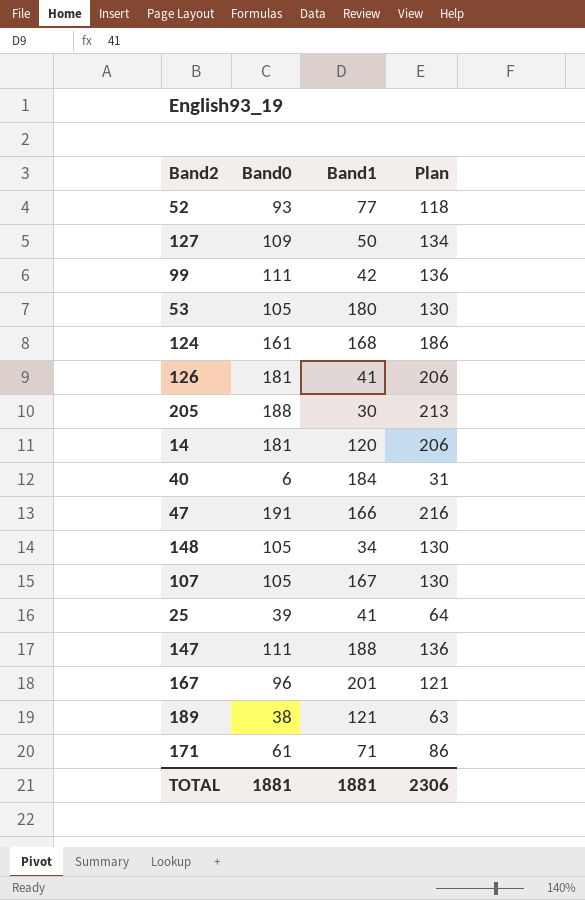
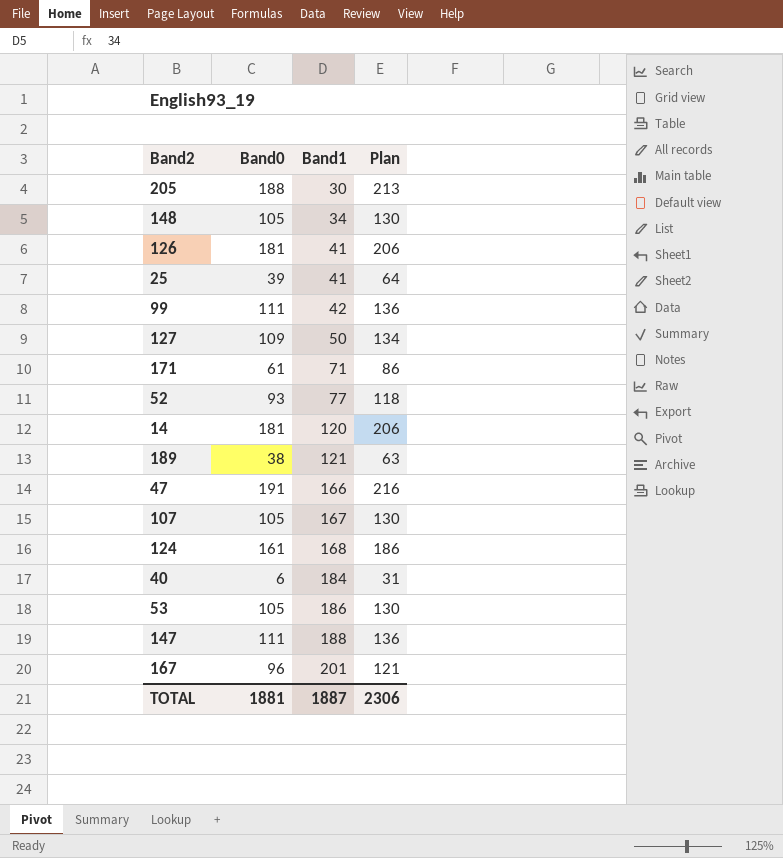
row order: none -> Band1 ascending
53 | Band1: 180 -> 186
TOTAL | Band1: 1881 -> 1887

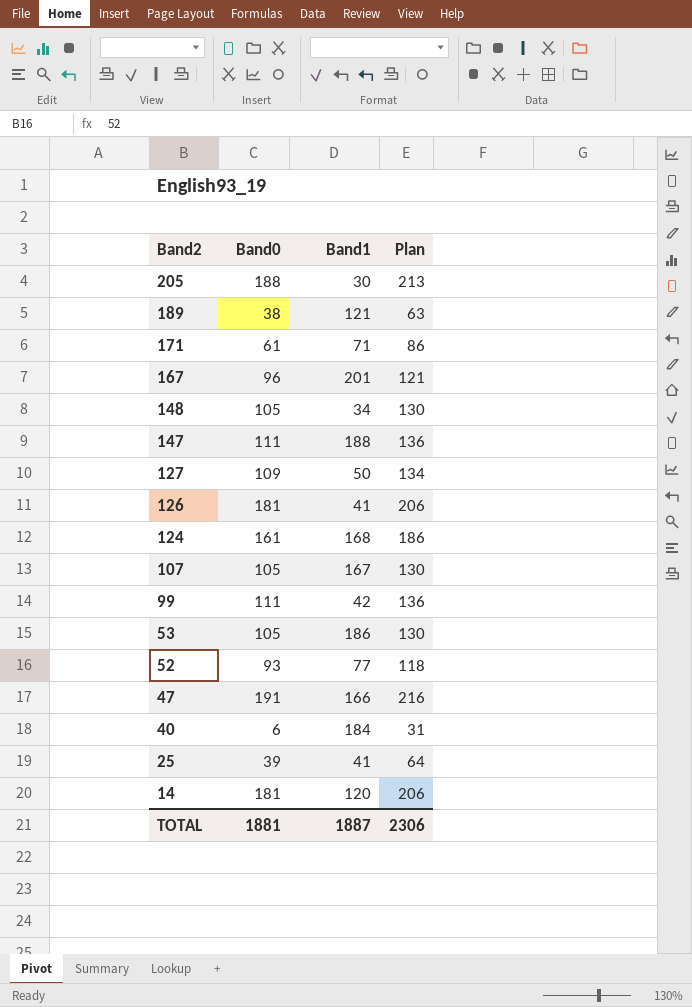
row order: Band1 ascending -> Band2 descending

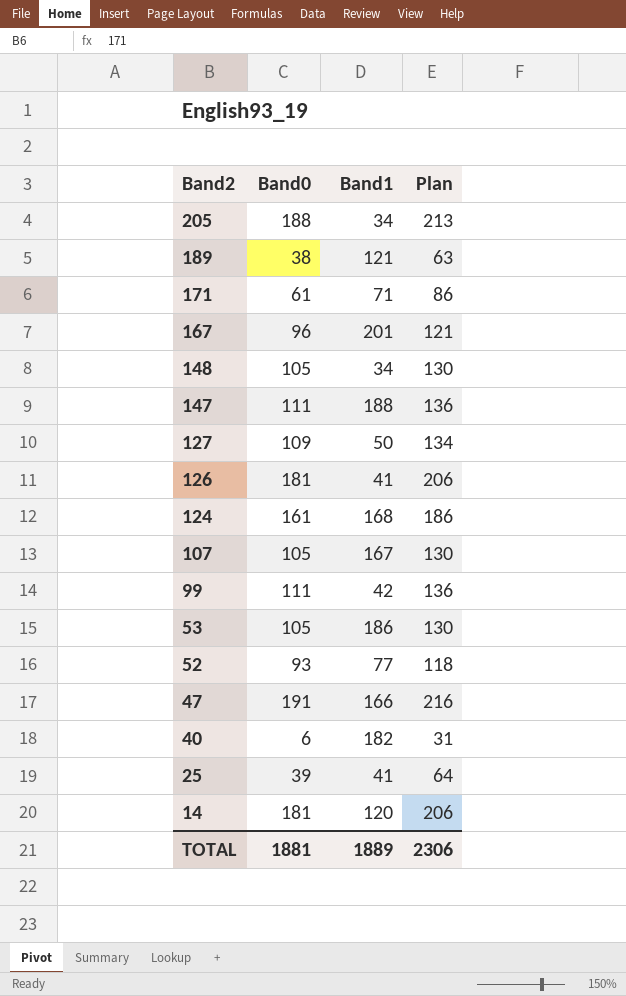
205 | Band1: 30 -> 34
40 | Band1: 184 -> 182
TOTAL | Band1: 1887 -> 1889

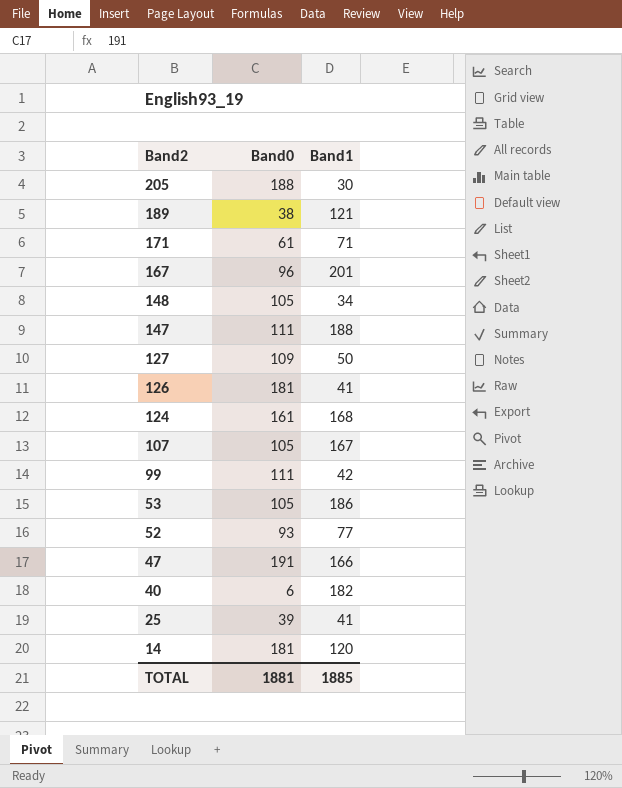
column Plan | formula: [Band0] + 25 -> none
205 | Band1: 34 -> 30
TOTAL | Band1: 1889 -> 1885

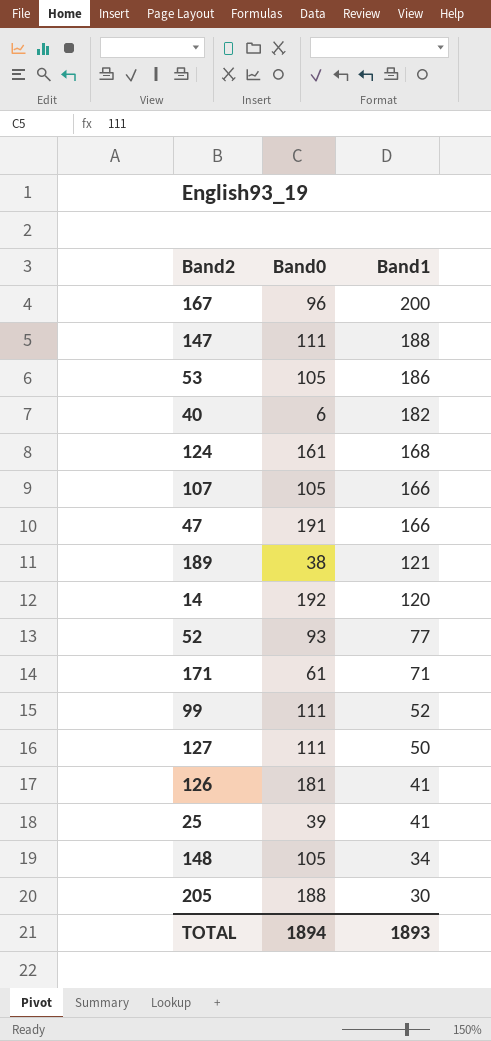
row order: Band2 descending -> Band1 descending
167 | Band1: 201 -> 200
107 | Band1: 167 -> 166
14 | Band0: 181 -> 192
99 | Band1: 42 -> 52
127 | Band0: 109 -> 111
TOTAL | Band0: 1881 -> 1894
TOTAL | Band1: 1885 -> 1893

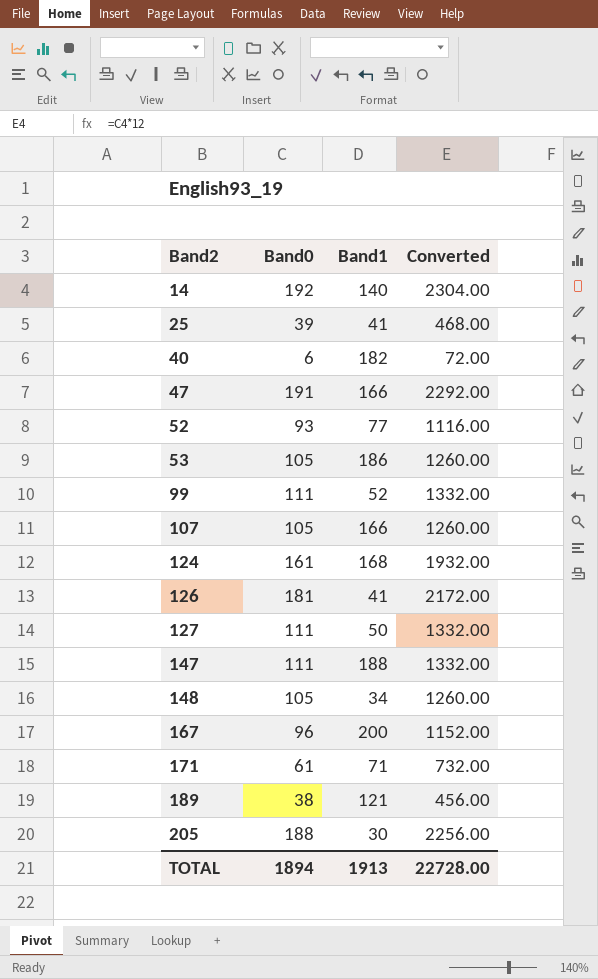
row order: Band1 descending -> Band2 ascending
column Converted | formula: none -> [Band0] * 12
14 | Band1: 120 -> 140
TOTAL | Band1: 1893 -> 1913

